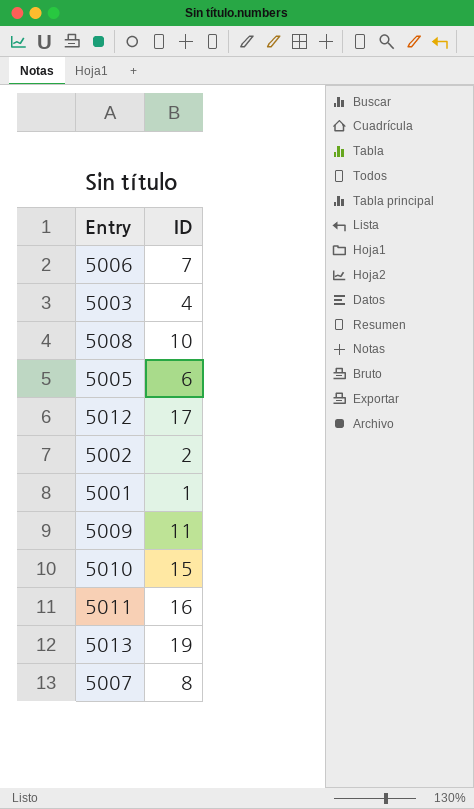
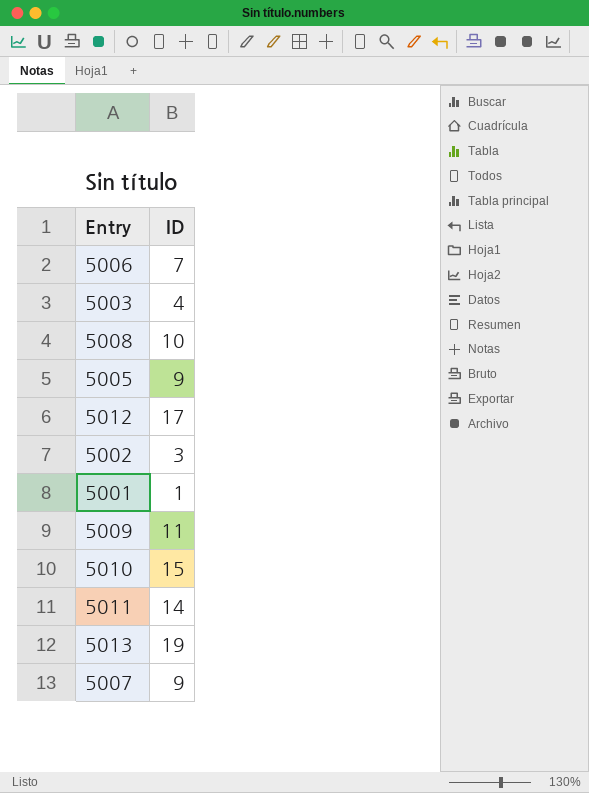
5005 | ID: 6 -> 9
5002 | ID: 2 -> 3
5011 | ID: 16 -> 14
5007 | ID: 8 -> 9

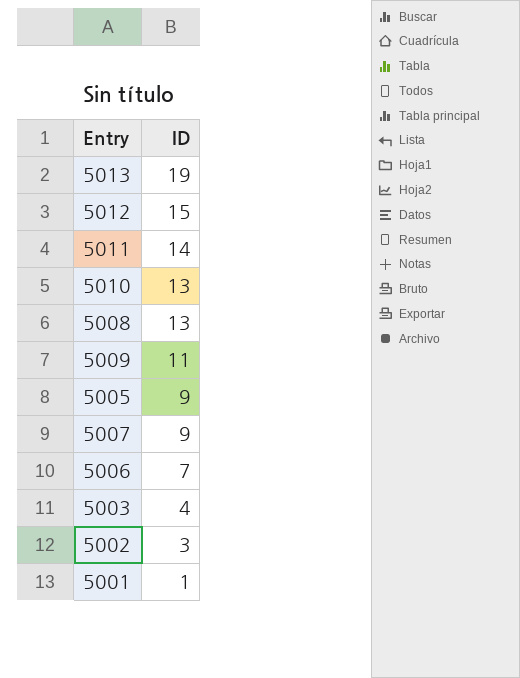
row order: none -> ID descending
5012 | ID: 17 -> 15
5010 | ID: 15 -> 13
5008 | ID: 10 -> 13

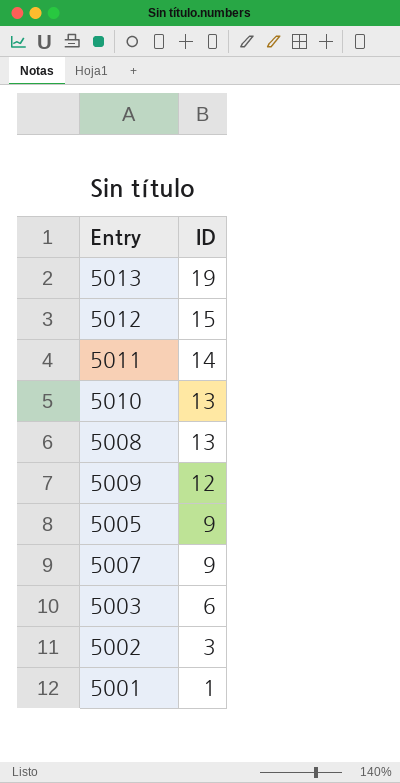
row 5006: 7 -> none
5009 | ID: 11 -> 12
5003 | ID: 4 -> 6

